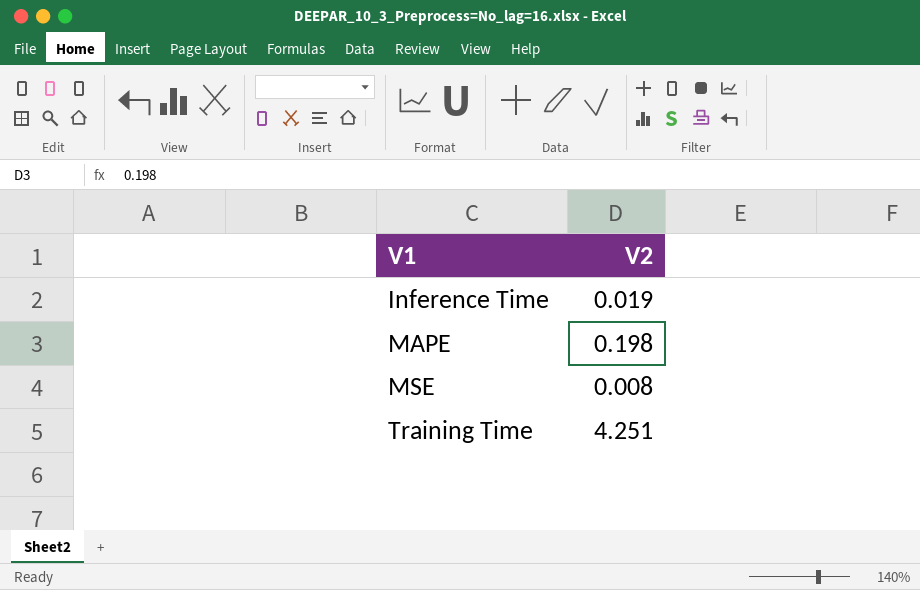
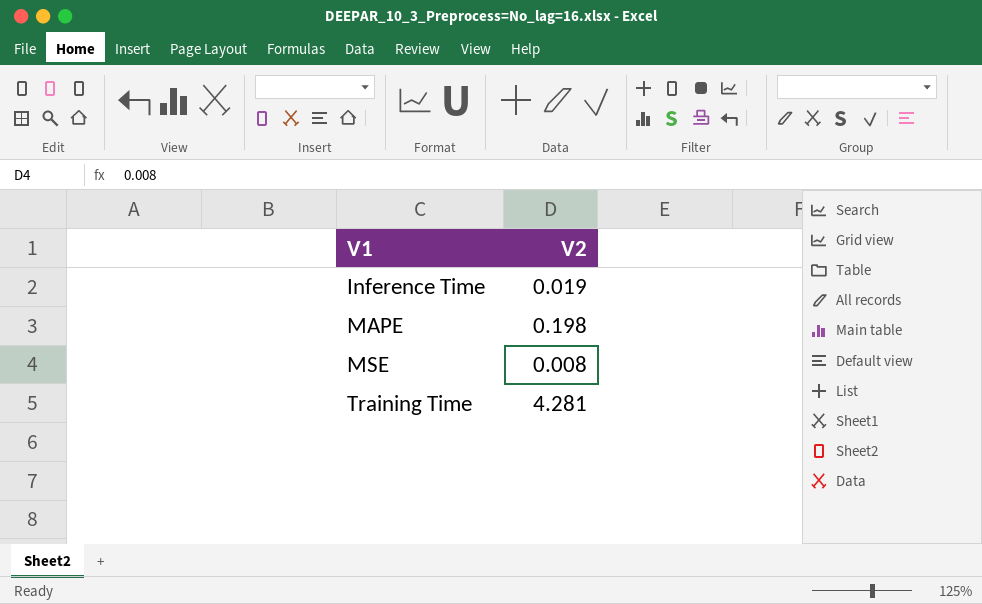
Training Time | V2: 4.251 -> 4.281

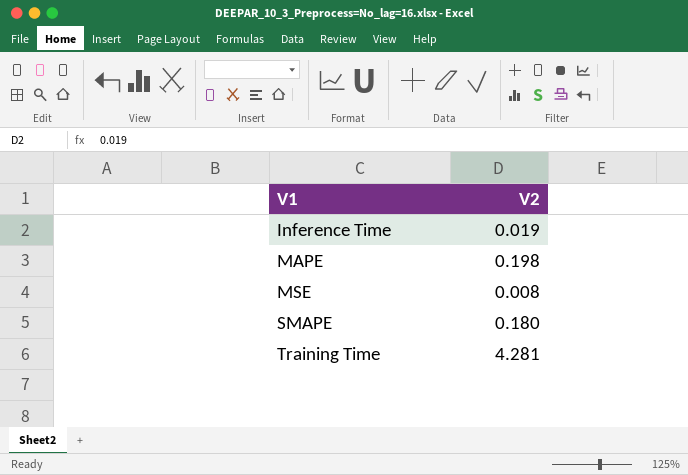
row SMAPE: none -> 0.180

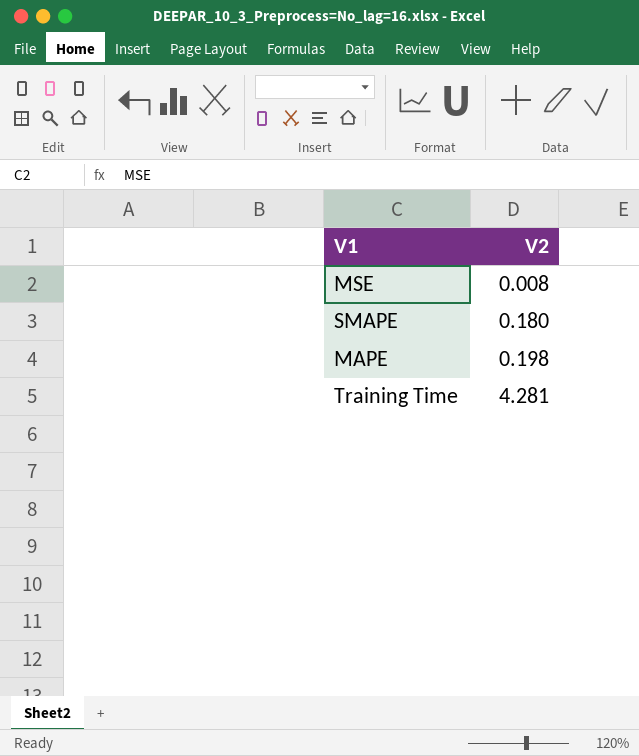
row order: V1 ascending -> V2 ascending
row Inference Time: 0.019 -> none

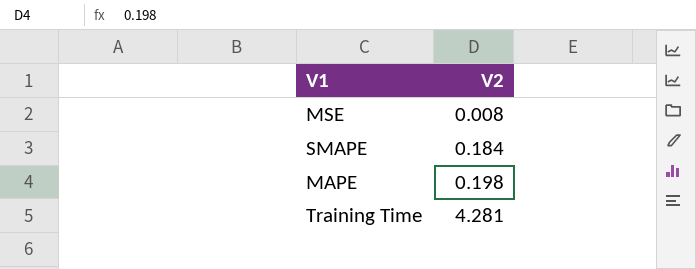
SMAPE | V2: 0.180 -> 0.184

